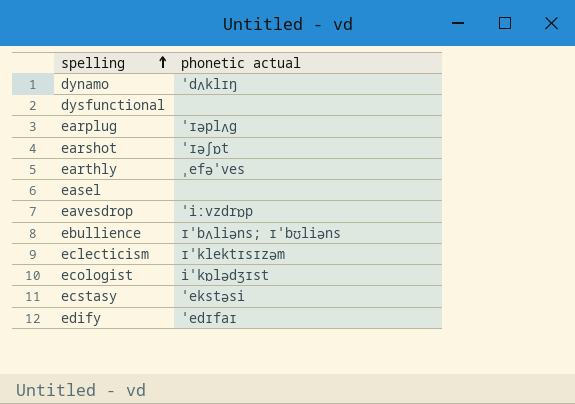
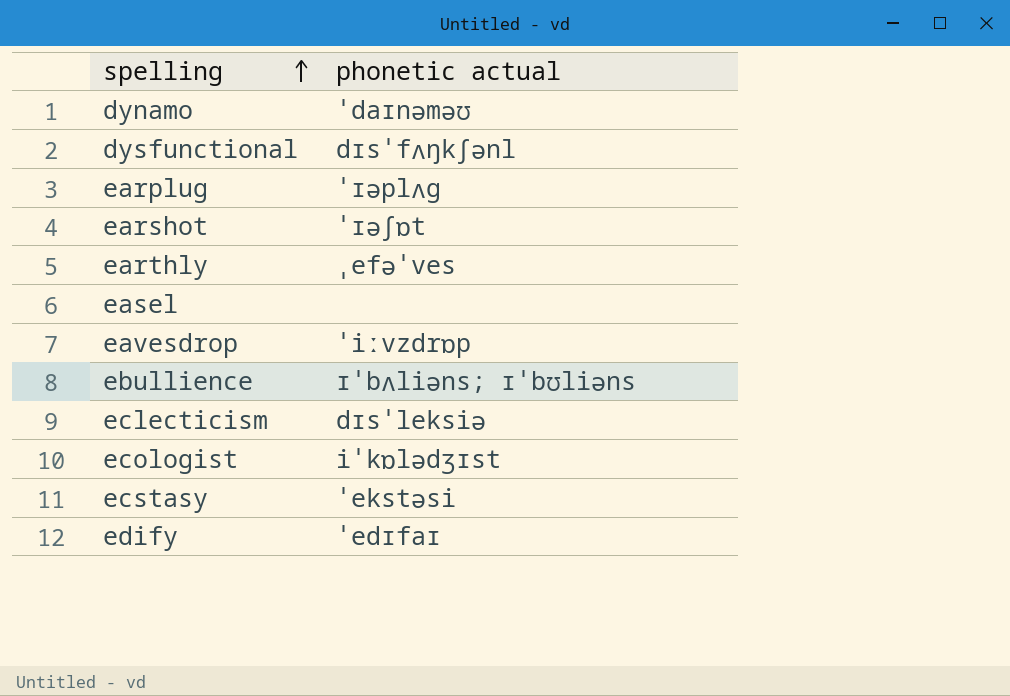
dynamo | phonetic actual: ˈdʌklɪŋ -> ˈdaɪnəməʊ
dysfunctional | phonetic actual: none -> dɪsˈfʌŋkʃənl
eclecticism | phonetic actual: ɪˈklektɪsɪzəm -> dɪsˈleksiə

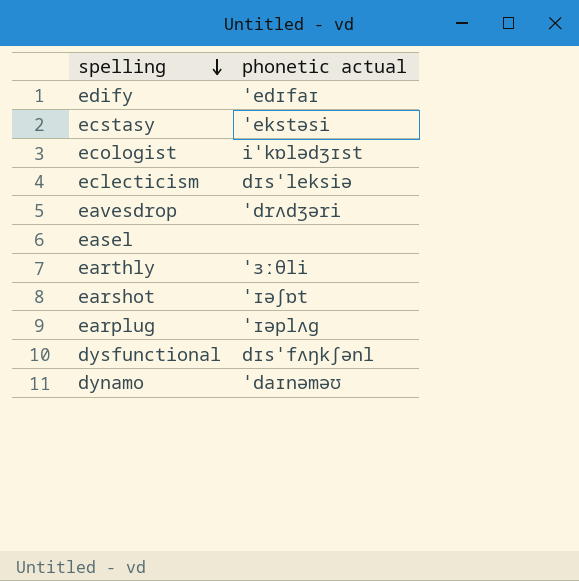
row order: spelling ascending -> spelling descending
row ebullience: ɪˈbʌliəns; ɪˈbʊliəns -> none
eavesdrop | phonetic actual: ˈiːvzdrɒp -> ˈdrʌdʒəri
earthly | phonetic actual: ˌefəˈves -> ˈɜːθli

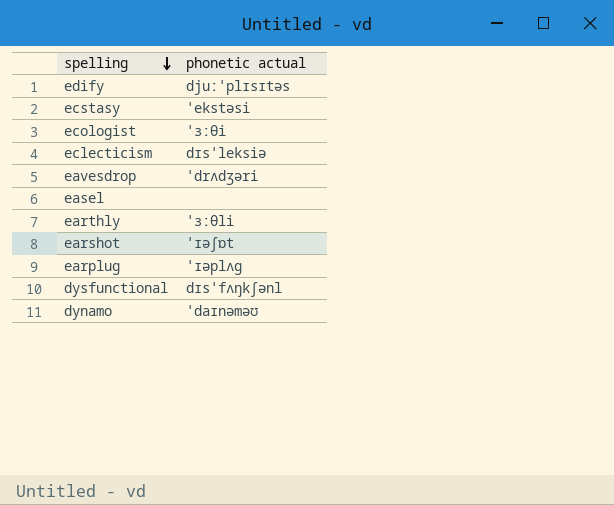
edify | phonetic actual: ˈedɪfaɪ -> djuːˈplɪsɪtəs
ecologist | phonetic actual: iˈkɒlədʒɪst -> ˈɜːθi

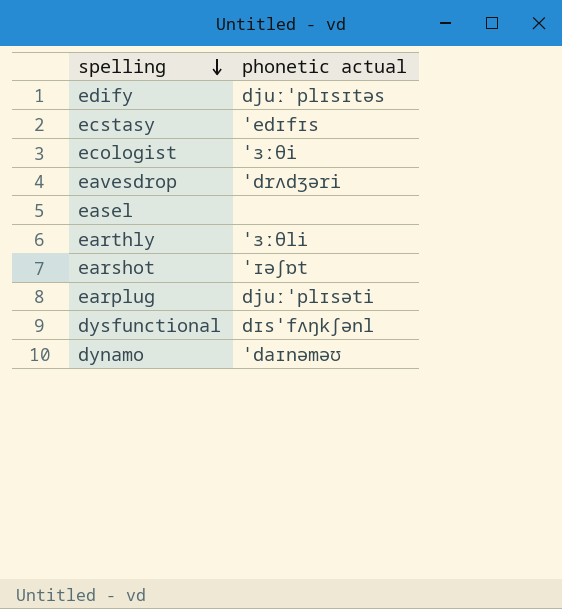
row eclecticism: dɪsˈleksiə -> none
ecstasy | phonetic actual: ˈekstəsi -> ˈedɪfɪs
earplug | phonetic actual: ˈɪəplʌɡ -> djuːˈplɪsəti

